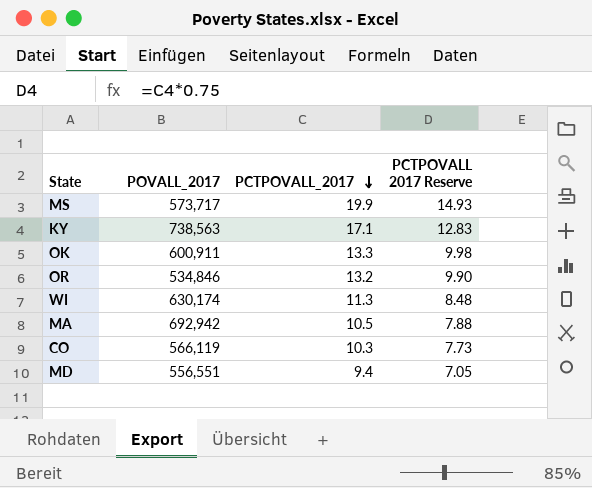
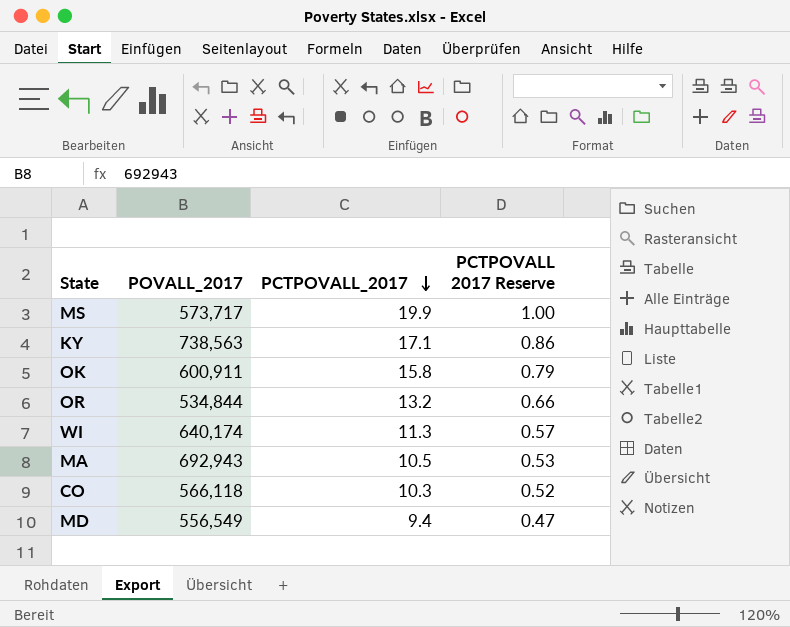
column PCTPOVALL 2017 Reserve | formula: [PCTPOVALL_2017] * 0.75 -> [PCTPOVALL_2017] * 0.05
OK | PCTPOVALL_2017: 13.3 -> 15.8
OR | POVALL_2017: 534,846 -> 534,844
WI | POVALL_2017: 630,174 -> 640,174
MA | POVALL_2017: 692,942 -> 692,943
CO | POVALL_2017: 566,119 -> 566,118
MD | POVALL_2017: 556,551 -> 556,549

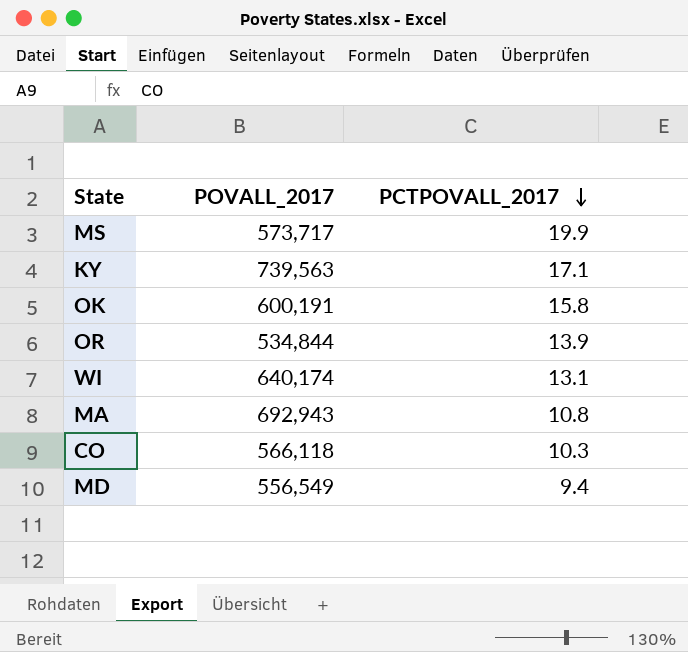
column PCTPOVALL 2017 Reserve | formula: [PCTPOVALL_2017] * 0.05 -> none
KY | POVALL_2017: 738,563 -> 739,563
OK | POVALL_2017: 600,911 -> 600,191
OR | PCTPOVALL_2017: 13.2 -> 13.9
WI | PCTPOVALL_2017: 11.3 -> 13.1
MA | PCTPOVALL_2017: 10.5 -> 10.8

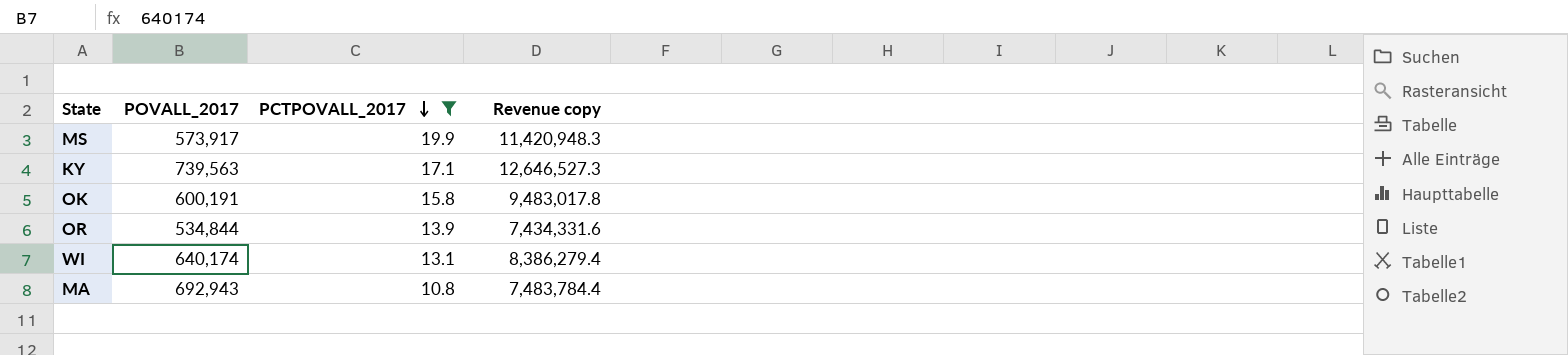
filter: none -> PCTPOVALL_2017 >= 10.8
column Revenue copy | formula: none -> [POVALL_2017] * [PCTPOVALL_2017]
MS | POVALL_2017: 573,717 -> 573,917

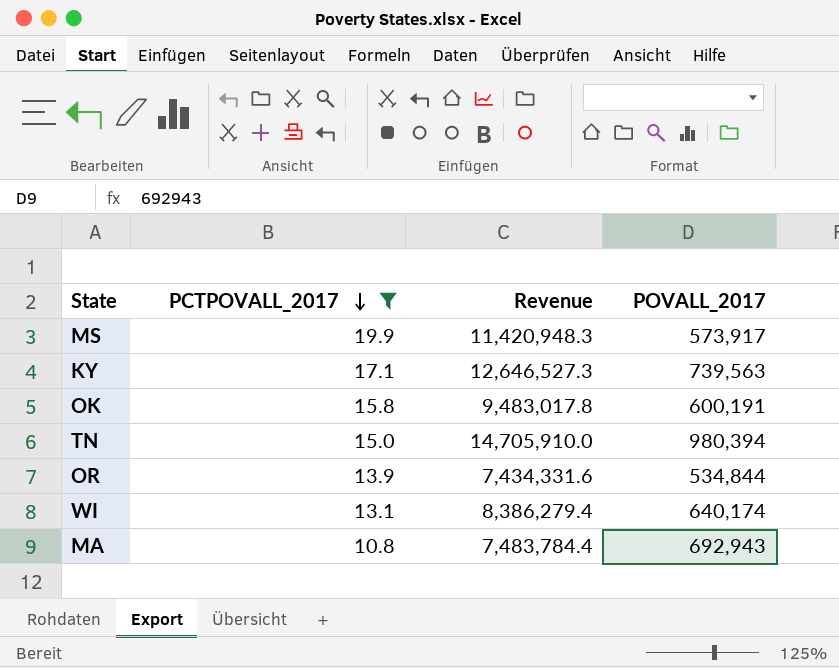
column name: Revenue copy -> Revenue
column POVALL_2017 | position: 2 -> 4
row TN: none -> 15.0 | 14,705,910.0 | 980,394

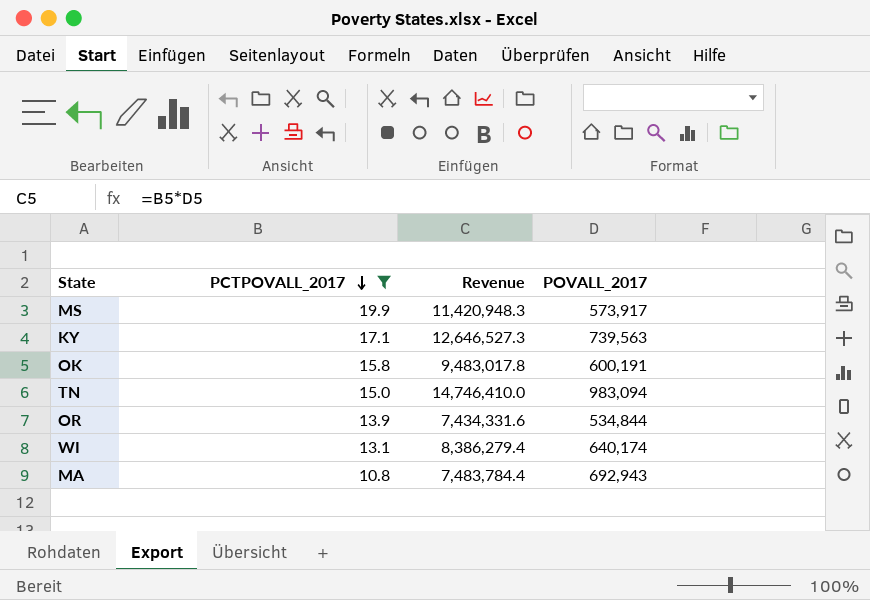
TN | Revenue: 14,705,910.0 -> 14,746,410.0
TN | POVALL_2017: 980,394 -> 983,094

